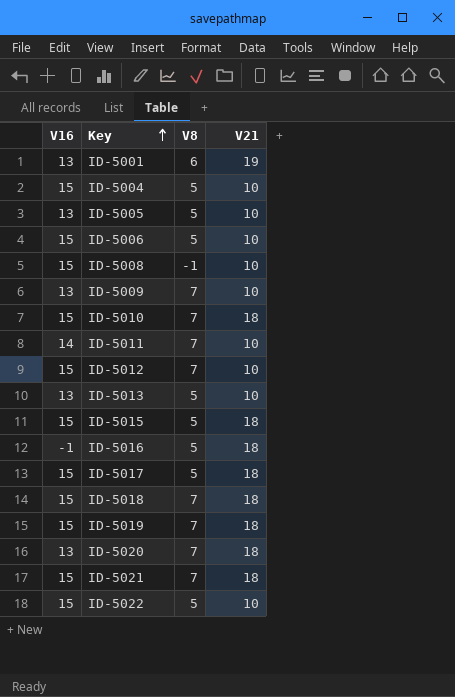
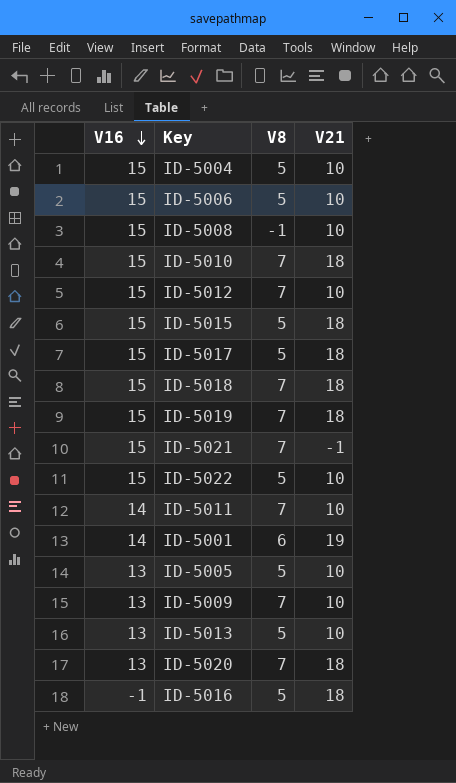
row order: Key ascending -> V16 descending
ID-5021 | V21: 18 -> -1
ID-5001 | V16: 13 -> 14

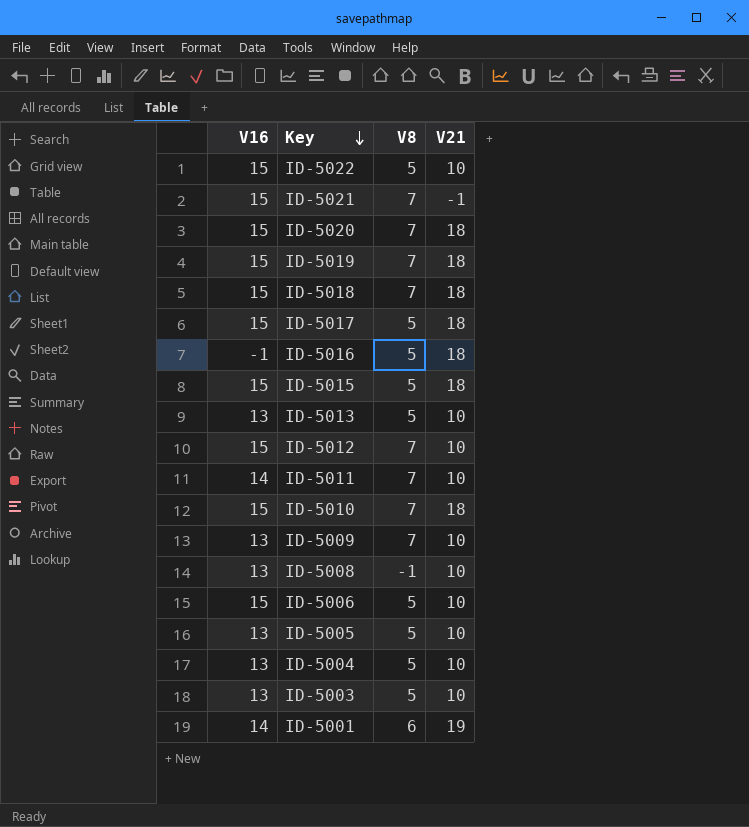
row order: V16 descending -> Key descending
ID-5020 | V16: 13 -> 15
ID-5008 | V16: 15 -> 13
ID-5004 | V16: 15 -> 13
row ID-5003: none -> 13 | 5 | 10

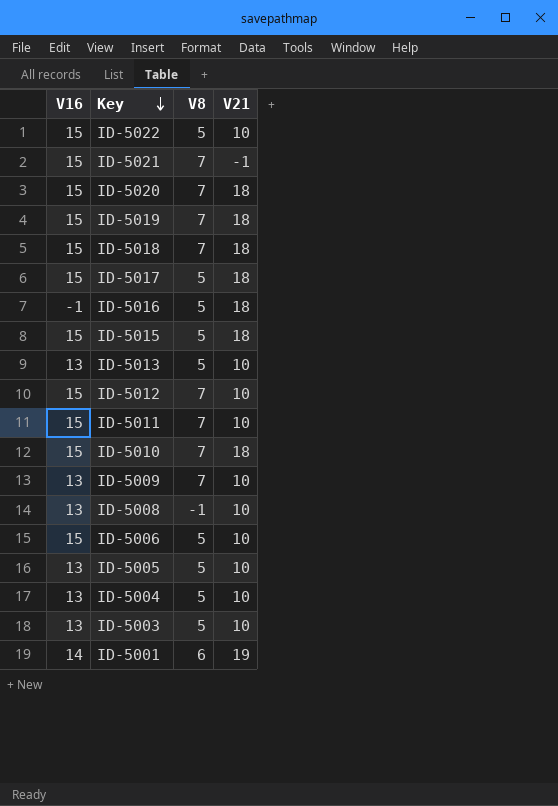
ID-5011 | V16: 14 -> 15

